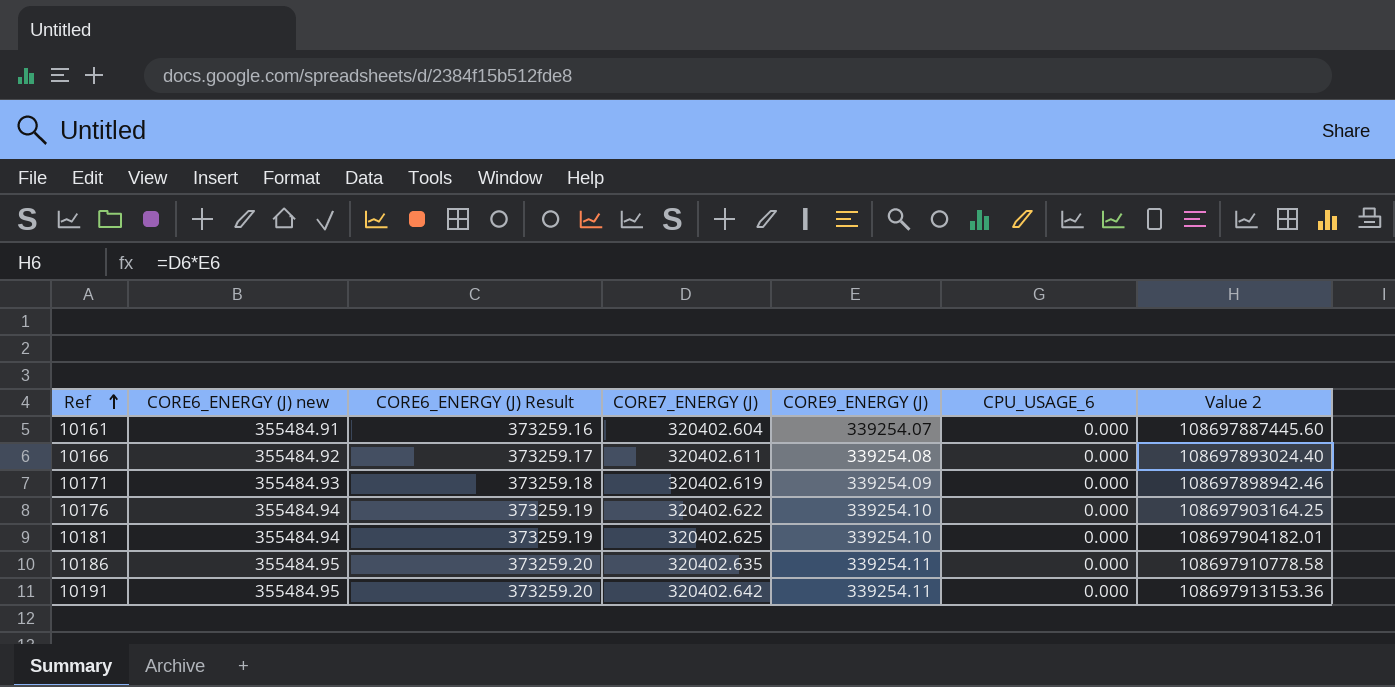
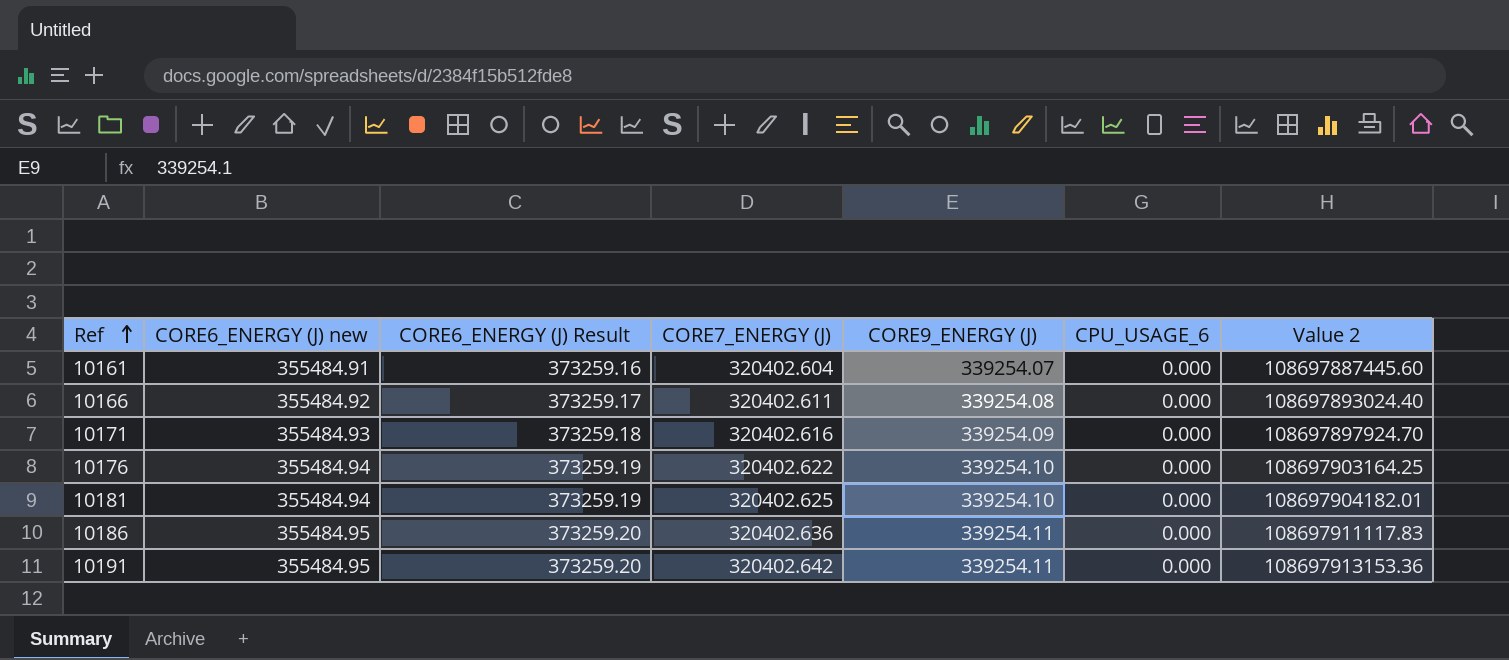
10171 | CORE7_ENERGY (J): 320402.619 -> 320402.616
10171 | Value 2: 108697898942.46 -> 108697897924.70
10186 | CORE7_ENERGY (J): 320402.635 -> 320402.636
10186 | Value 2: 108697910778.58 -> 108697911117.83

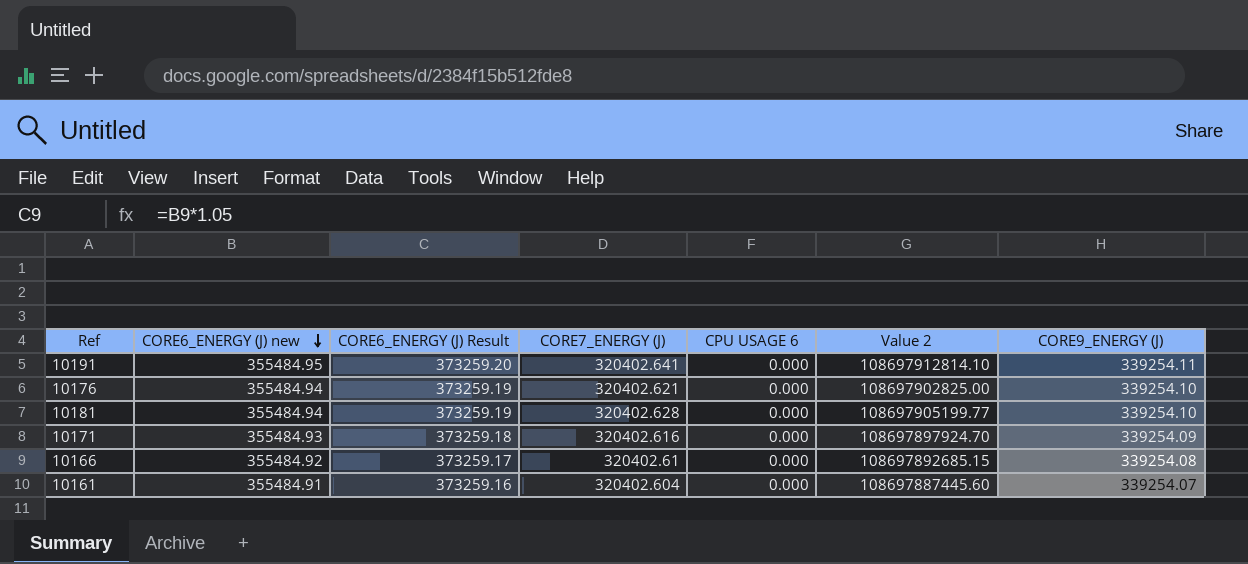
row order: Ref ascending -> CORE6_ENERGY (J) new descending
column name: CPU_USAGE_6 -> CPU USAGE 6
column CORE9_ENERGY (J) | position: 5 -> 7
row 10186: 355484.95 | 373259.20 | 320402.636 | 339254.11 | 0.000 | 108697911117.83 -> none
10191 | CORE7_ENERGY (J): 320402.642 -> 320402.641
10191 | Value 2: 108697913153.36 -> 108697912814.10
10176 | CORE7_ENERGY (J): 320402.622 -> 320402.621
10176 | Value 2: 108697903164.25 -> 108697902825.00
10181 | CORE7_ENERGY (J): 320402.625 -> 320402.628
10181 | Value 2: 108697904182.01 -> 108697905199.77
10166 | CORE7_ENERGY (J): 320402.611 -> 320402.61
10166 | Value 2: 108697893024.40 -> 108697892685.15

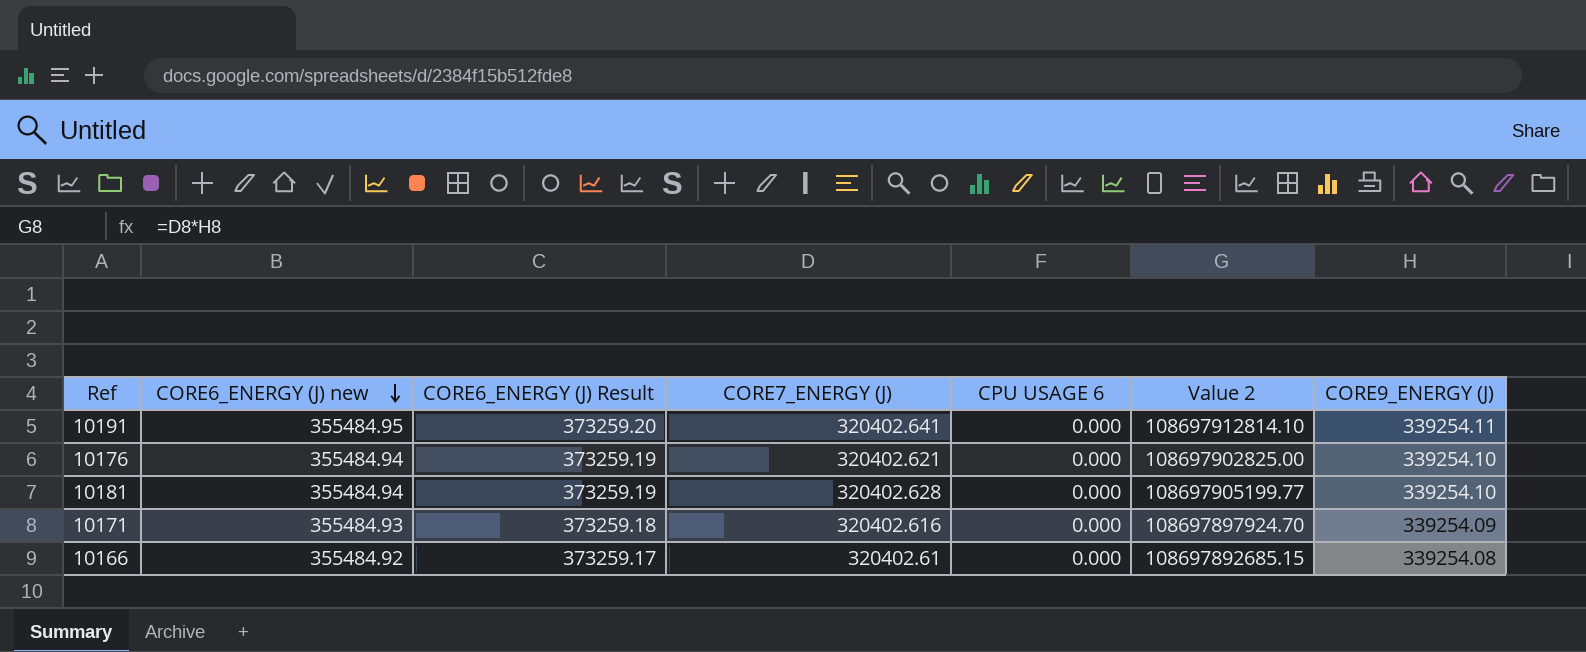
row 10161: 355484.91 | 373259.16 | 320402.604 | 0.000 | 108697887445.60 | 339254.07 -> none

